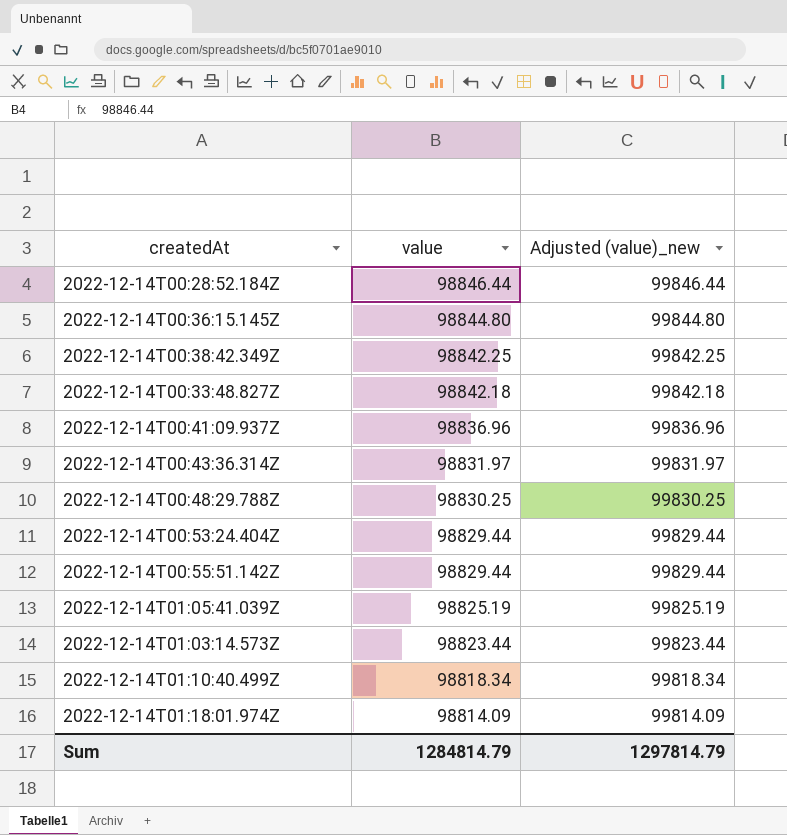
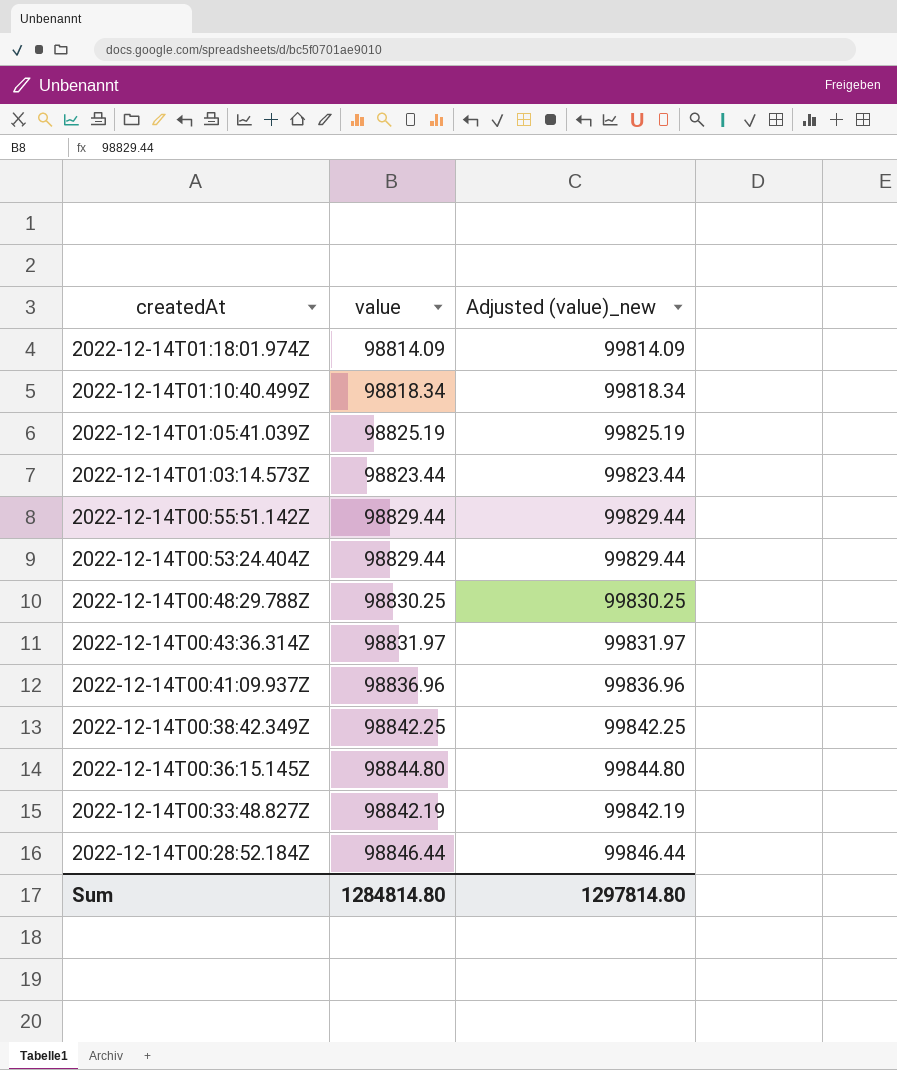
row order: value descending -> createdAt descending
2022-12-14T00:33:48.827Z | value: 98842.18 -> 98842.19
2022-12-14T00:33:48.827Z | Adjusted (value)_new: 99842.18 -> 99842.19
Sum | value: 1284814.79 -> 1284814.80
Sum | Adjusted (value)_new: 1297814.79 -> 1297814.80

